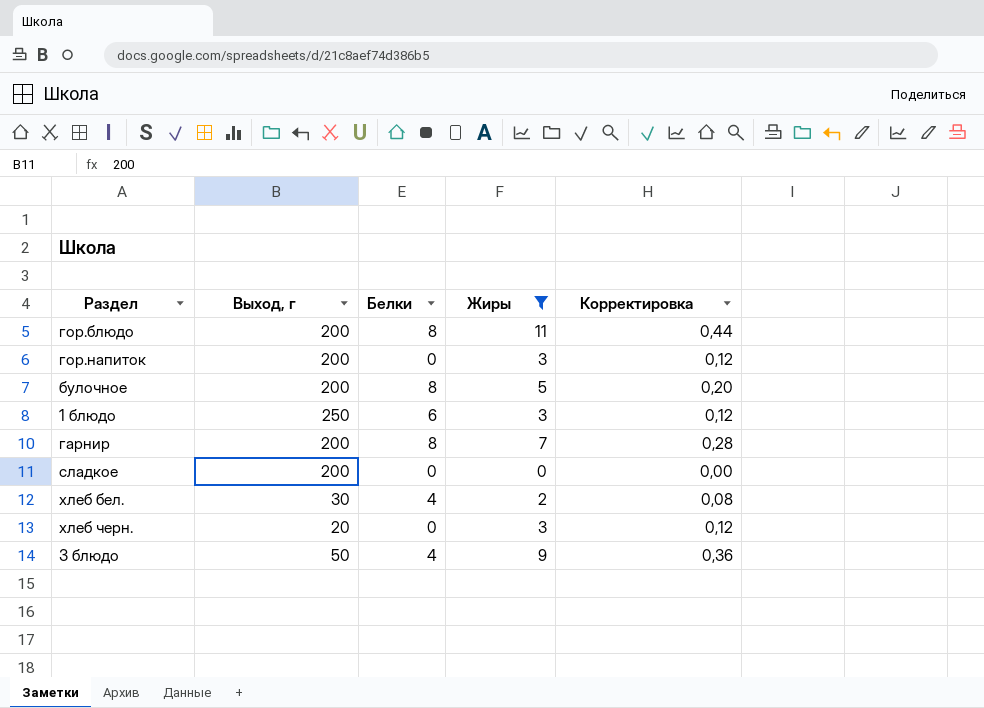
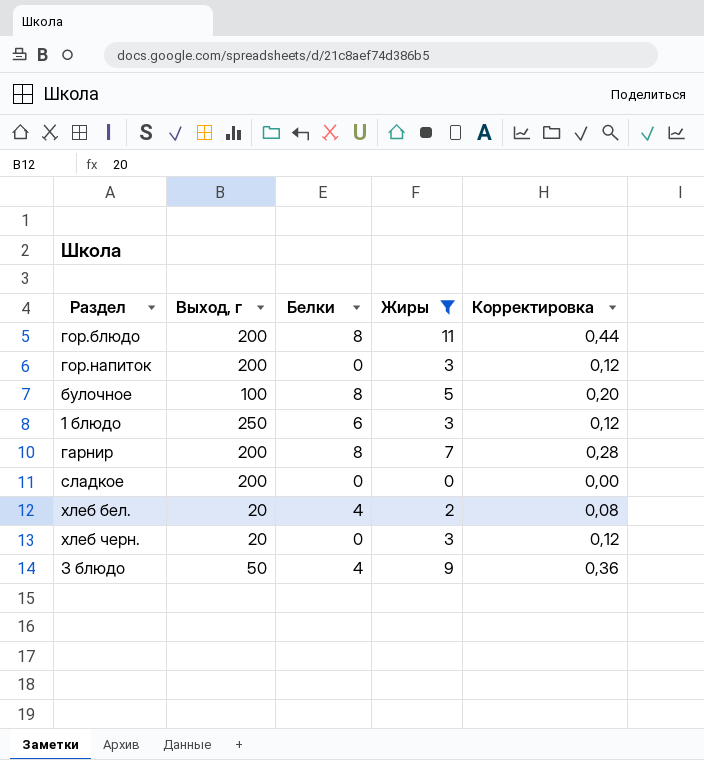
булочное | Выход, г: 200 -> 100
хлеб бел. | Выход, г: 30 -> 20

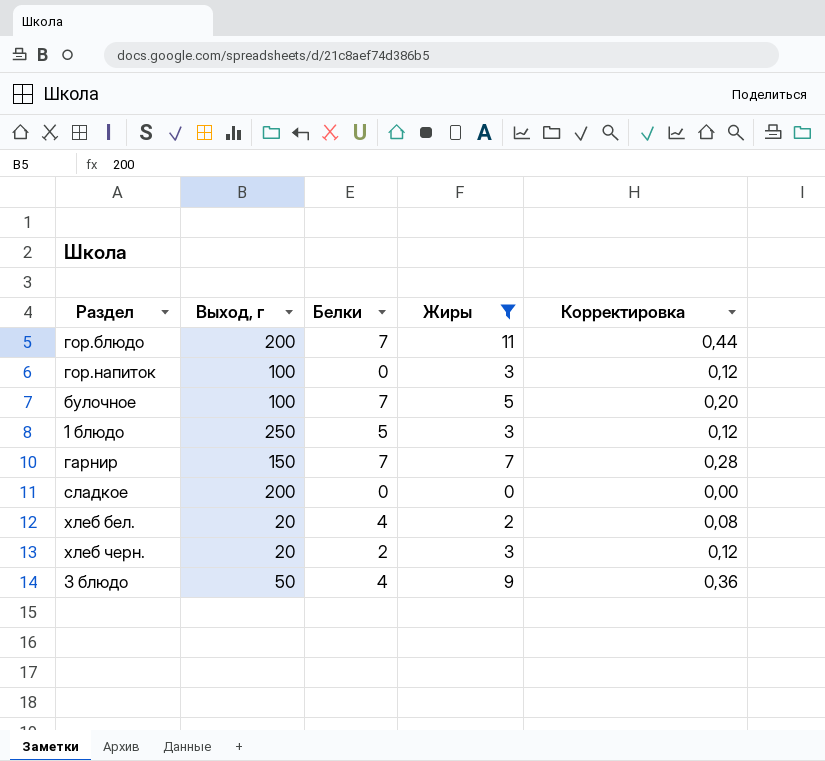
гор.блюдо | Белки: 8 -> 7
гор.напиток | Выход, г: 200 -> 100
булочное | Белки: 8 -> 7
1 блюдо | Белки: 6 -> 5
гарнир | Выход, г: 200 -> 150
гарнир | Белки: 8 -> 7
хлеб черн. | Белки: 0 -> 2

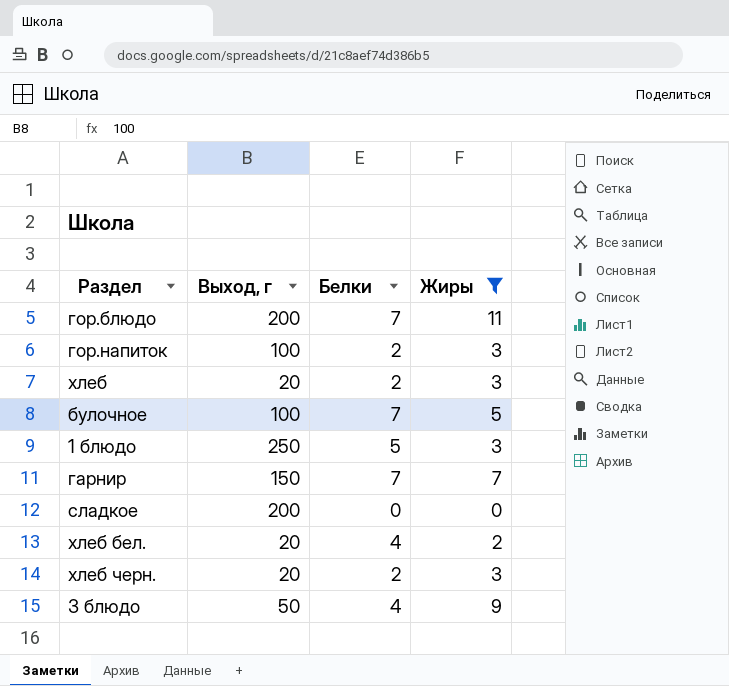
column Корректировка | formula: [Жиры] * 0,04 -> none
гор.напиток | Белки: 0 -> 2
row хлеб: none -> 20 | 2 | 3

